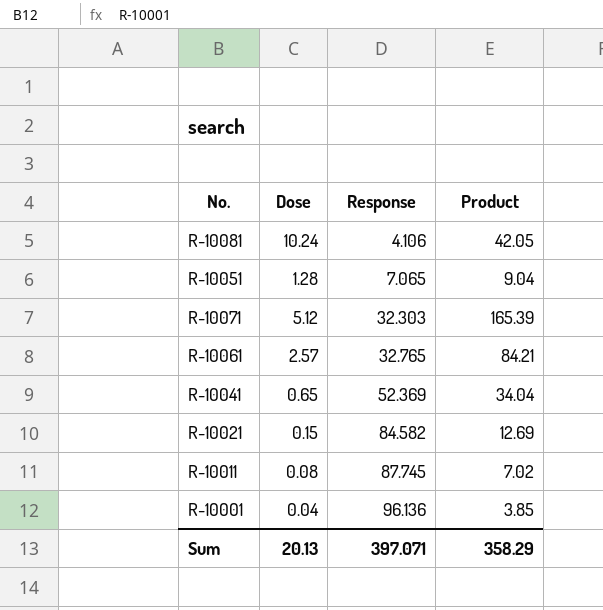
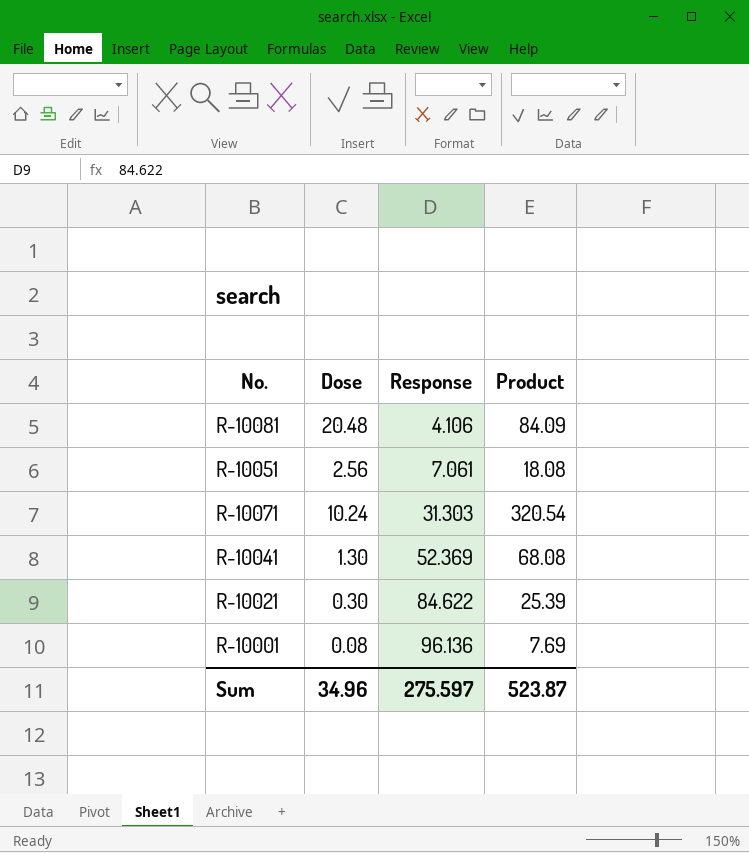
row R-10061: 2.57 | 32.765 | 84.21 -> none
row R-10011: 0.08 | 87.745 | 7.02 -> none
R-10081 | Dose: 10.24 -> 20.48
R-10081 | Product: 42.05 -> 84.09
R-10051 | Dose: 1.28 -> 2.56
R-10051 | Response: 7.065 -> 7.061
R-10051 | Product: 9.04 -> 18.08
R-10071 | Dose: 5.12 -> 10.24
R-10071 | Response: 32.303 -> 31.303
R-10071 | Product: 165.39 -> 320.54
R-10041 | Dose: 0.65 -> 1.30
R-10041 | Product: 34.04 -> 68.08
R-10021 | Dose: 0.15 -> 0.30
R-10021 | Response: 84.582 -> 84.622
R-10021 | Product: 12.69 -> 25.39
R-10001 | Dose: 0.04 -> 0.08
R-10001 | Product: 3.85 -> 7.69
Sum | Dose: 20.13 -> 34.96
Sum | Response: 397.071 -> 275.597
Sum | Product: 358.29 -> 523.87

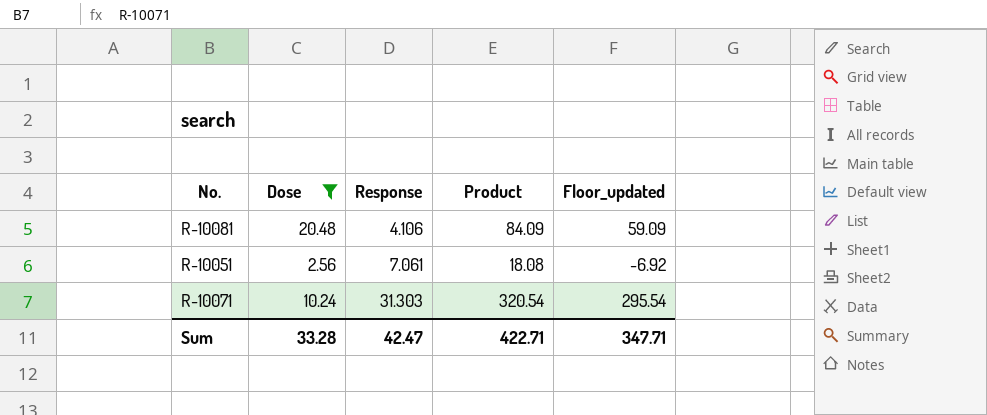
filter: none -> Dose >= 2.56
column Floor_updated | formula: none -> [Product] - 25
Sum | Dose: 34.96 -> 33.28
Sum | Response: 275.597 -> 42.47
Sum | Product: 523.87 -> 422.71

